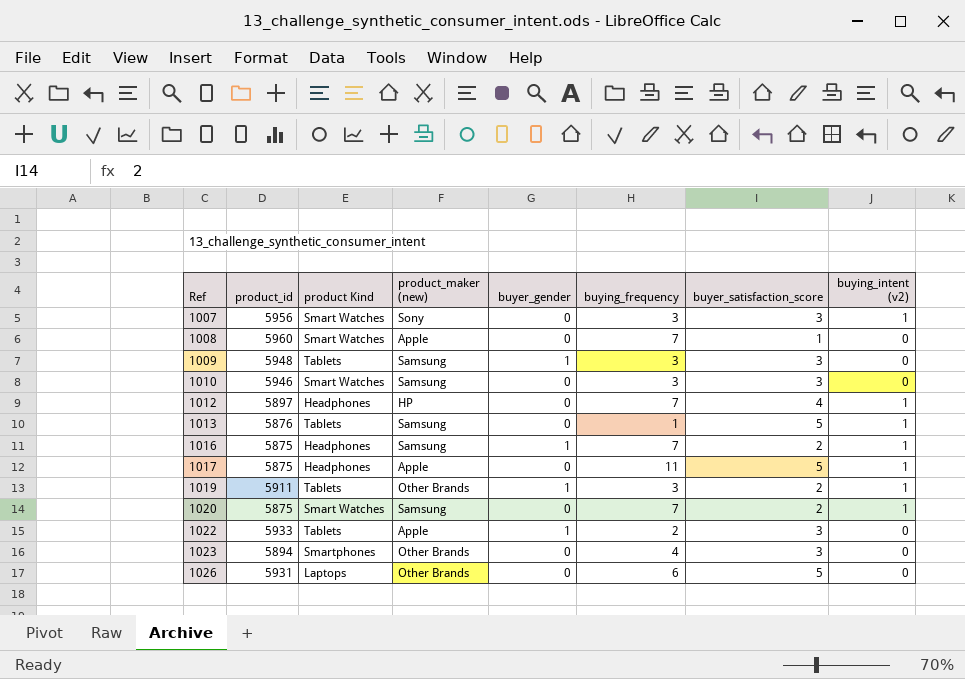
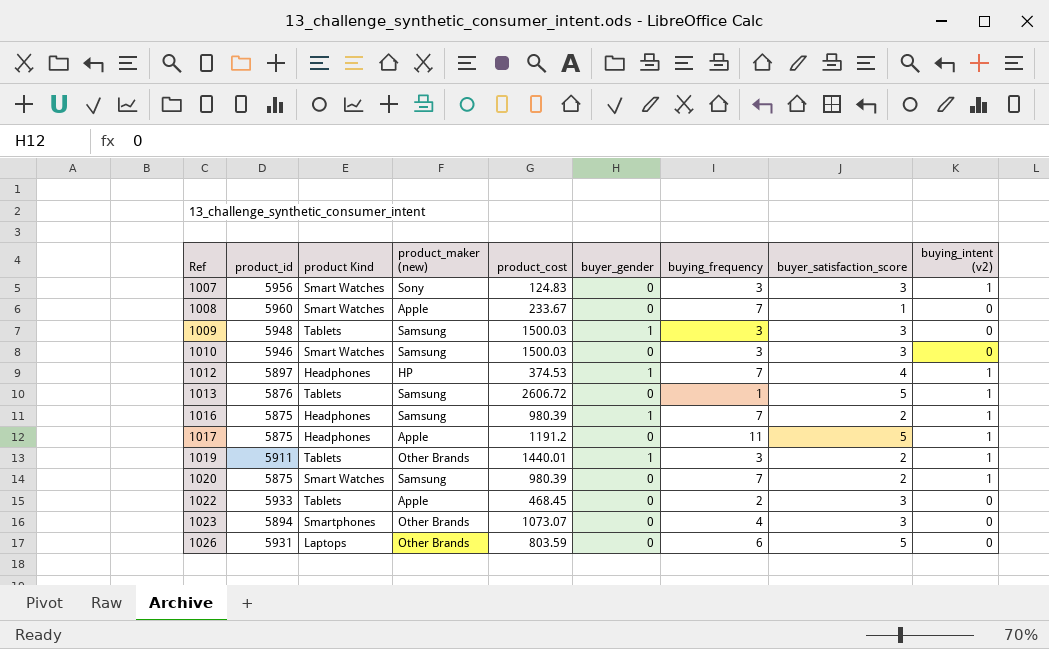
column product_cost | position: none -> 5
1012 | buyer_gender: 0 -> 1
1022 | buyer_gender: 1 -> 0

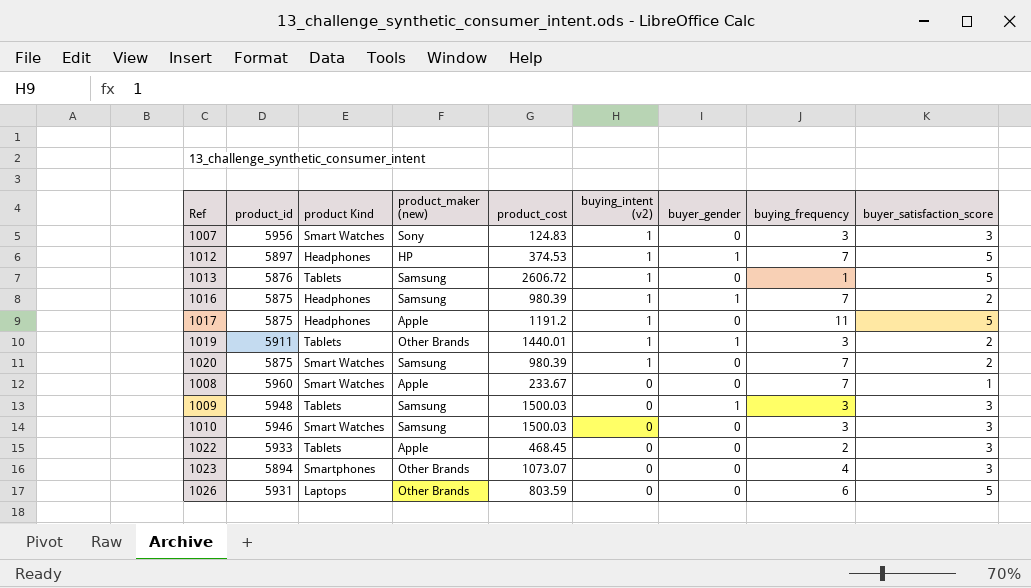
row order: Ref ascending -> buying_intent (v2) descending
column buying_intent (v2) | position: 9 -> 6
1012 | buyer_satisfaction_score: 4 -> 5

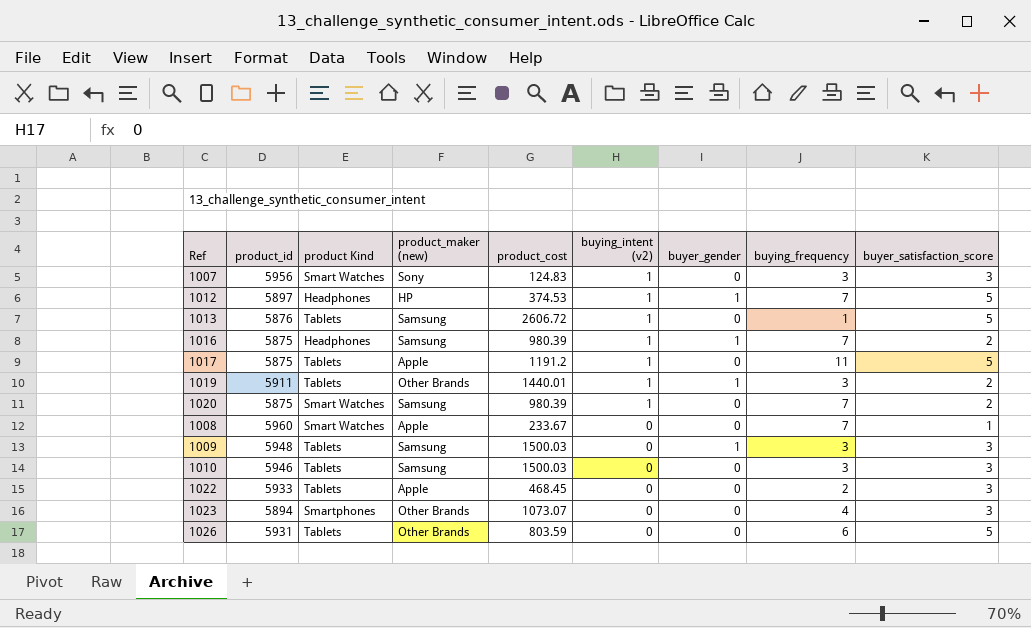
1017 | product Kind: Headphones -> Tablets
1010 | product Kind: Smart Watches -> Tablets
1026 | product Kind: Laptops -> Tablets

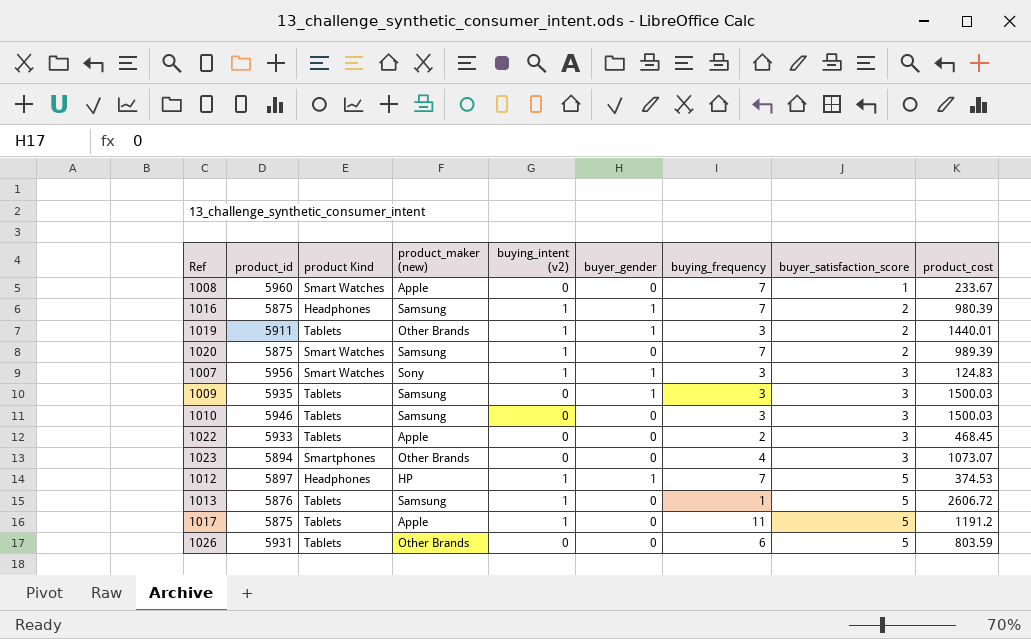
row order: buying_intent (v2) descending -> buyer_satisfaction_score ascending
column product_cost | position: 5 -> 9
1020 | product_cost: 980.39 -> 989.39
1007 | buyer_gender: 0 -> 1
1009 | product_id: 5948 -> 5935

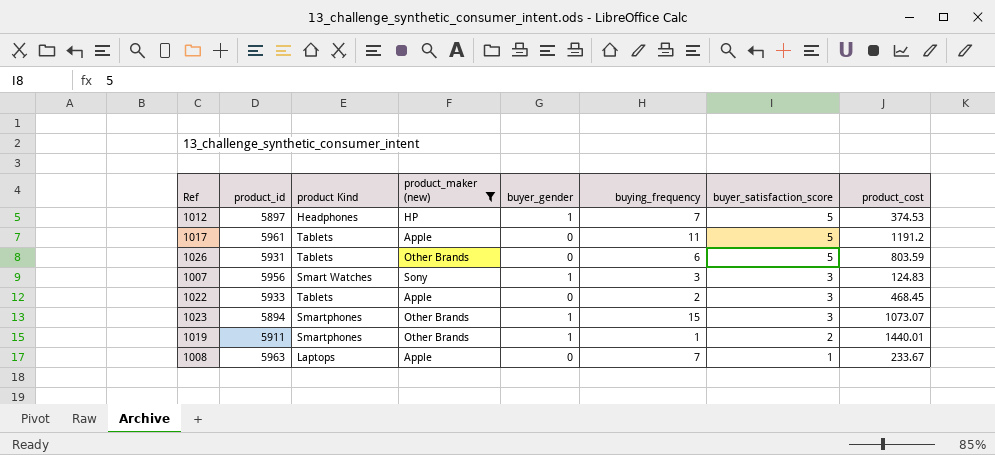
filter: none -> product_maker (new) != Samsung
row order: buyer_satisfaction_score ascending -> buyer_satisfaction_score descending
column buying_intent (v2) | position: 5 -> none
1017 | product_id: 5875 -> 5961
1023 | buyer_gender: 0 -> 1
1023 | buying_frequency: 4 -> 15
1019 | product Kind: Tablets -> Smartphones
1019 | buying_frequency: 3 -> 1
1008 | product_id: 5960 -> 5963
1008 | product Kind: Smart Watches -> Laptops

